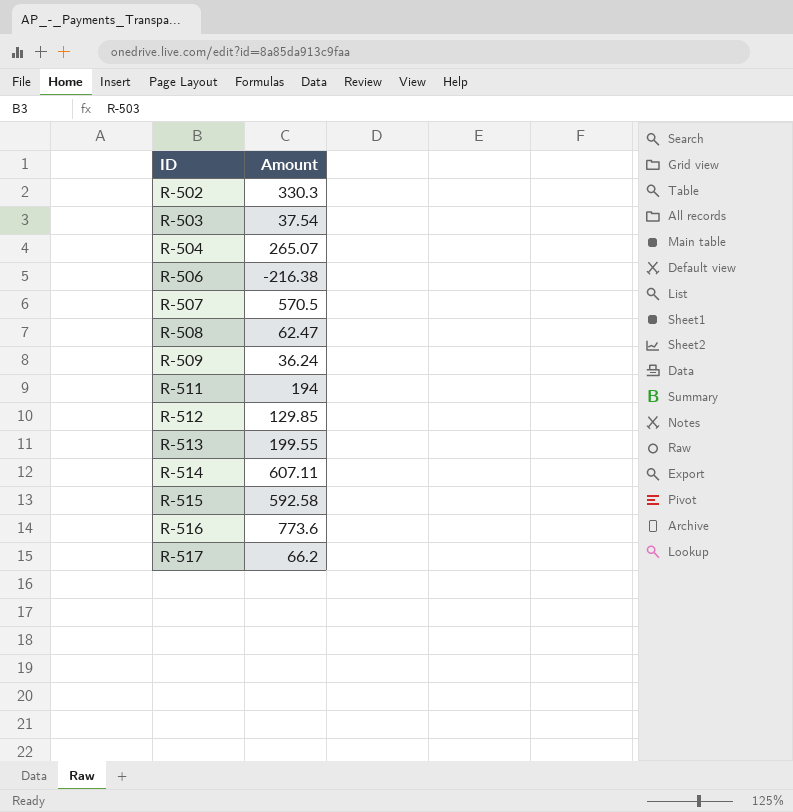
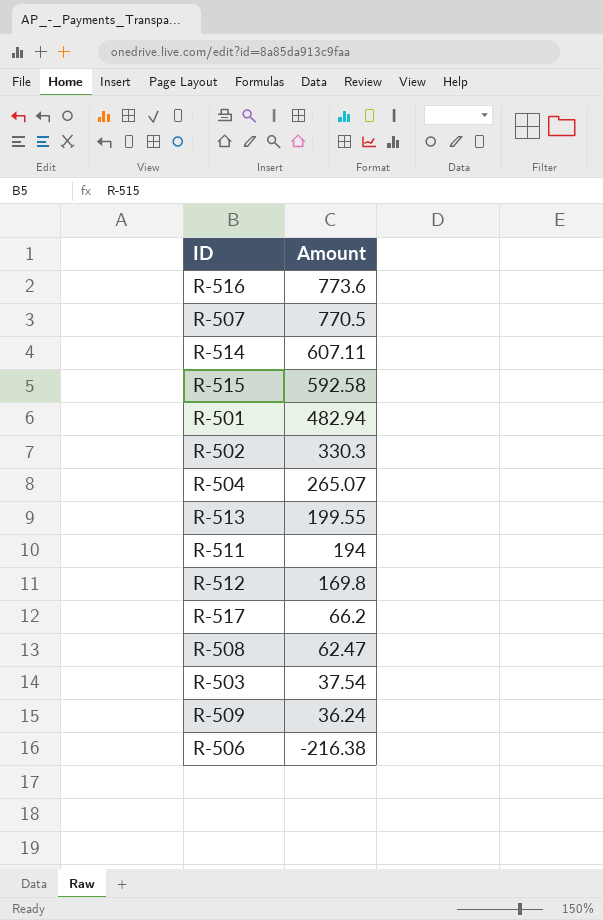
row order: ID ascending -> Amount descending
R-507 | Amount: 570.5 -> 770.5
row R-501: none -> 482.94
R-512 | Amount: 129.85 -> 169.8

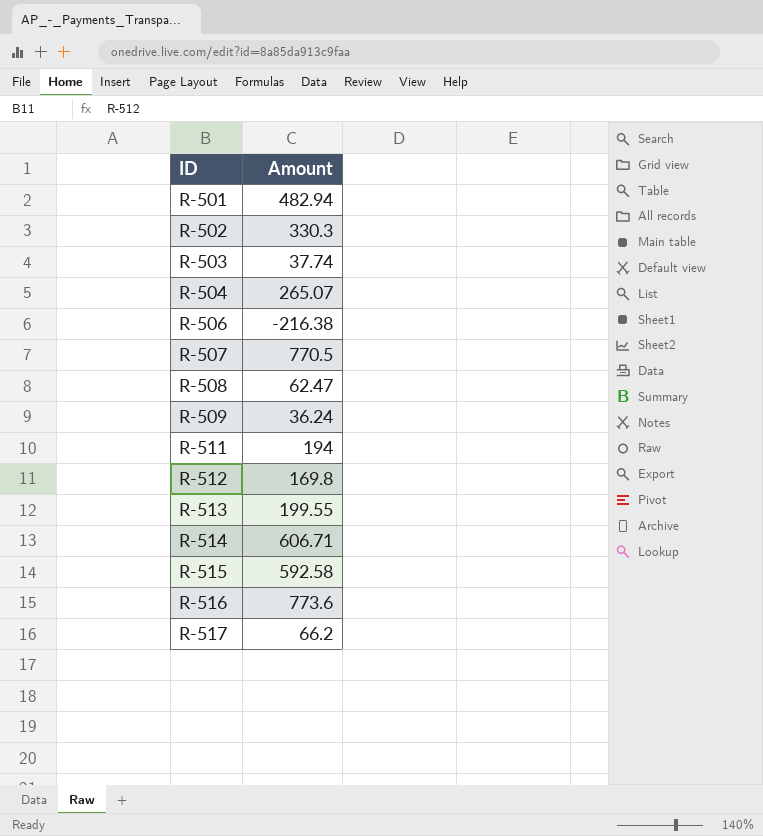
row order: Amount descending -> ID ascending
R-503 | Amount: 37.54 -> 37.74
R-514 | Amount: 607.11 -> 606.71

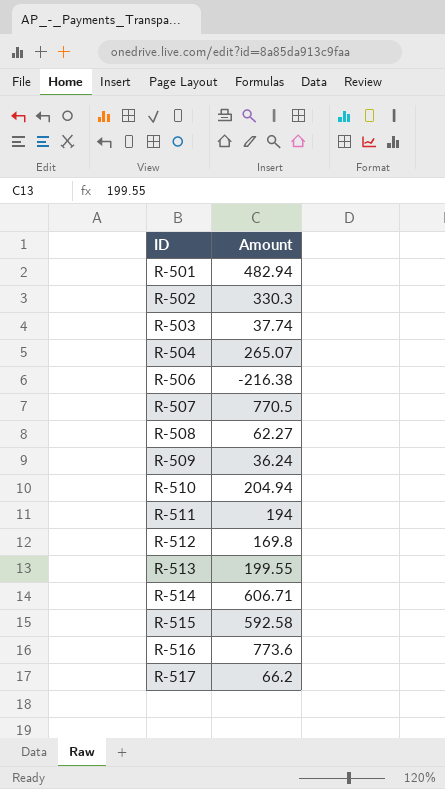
R-508 | Amount: 62.47 -> 62.27
row R-510: none -> 204.94

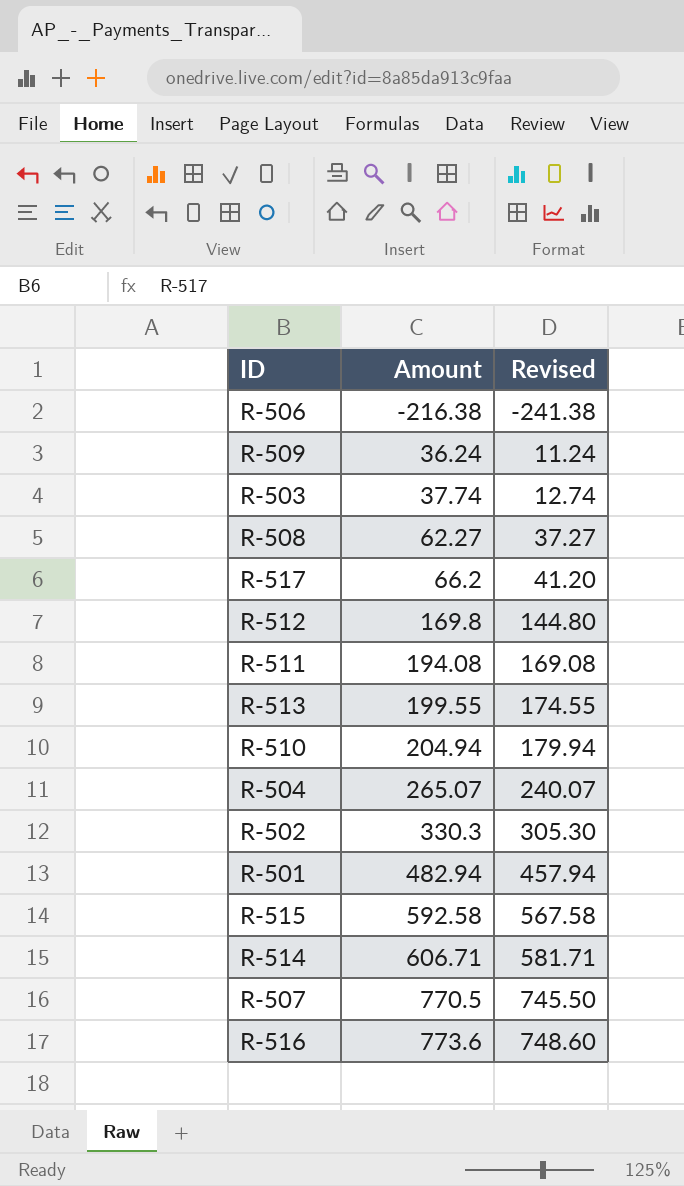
row order: ID ascending -> Amount ascending
column Revised | formula: none -> [Amount] - 25
R-511 | Amount: 194 -> 194.08

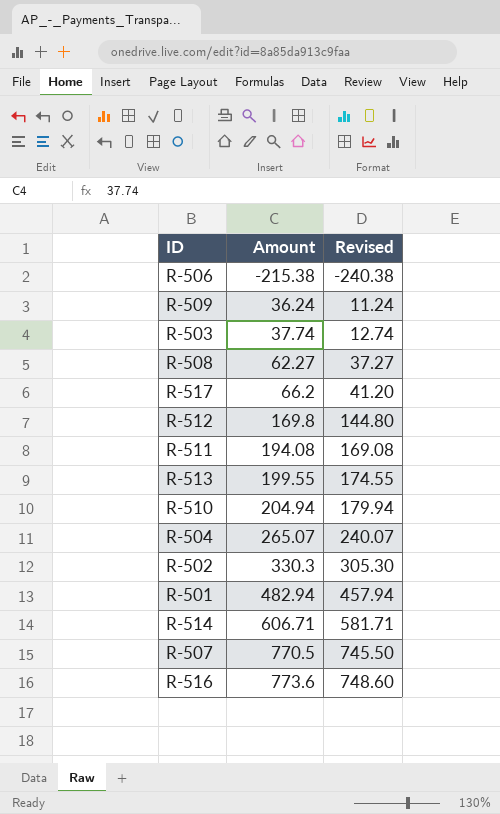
row R-515: 592.58 | 567.58 -> none
R-506 | Amount: -216.38 -> -215.38
R-506 | Revised: -241.38 -> -240.38

